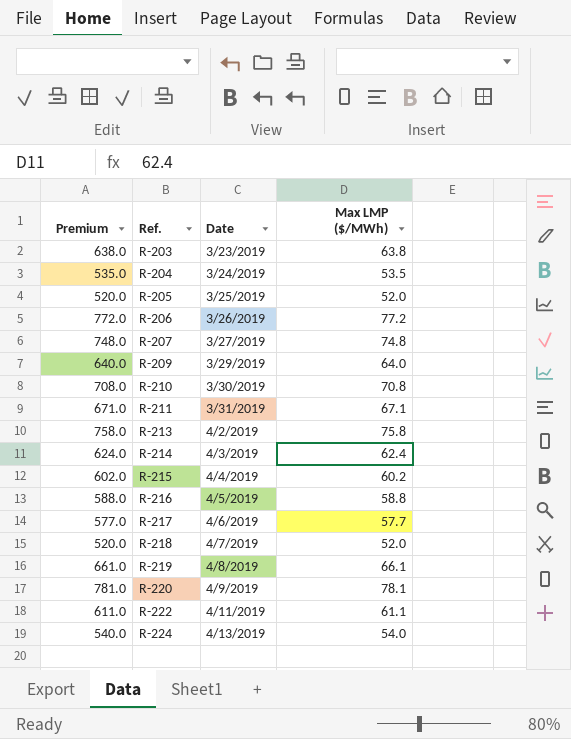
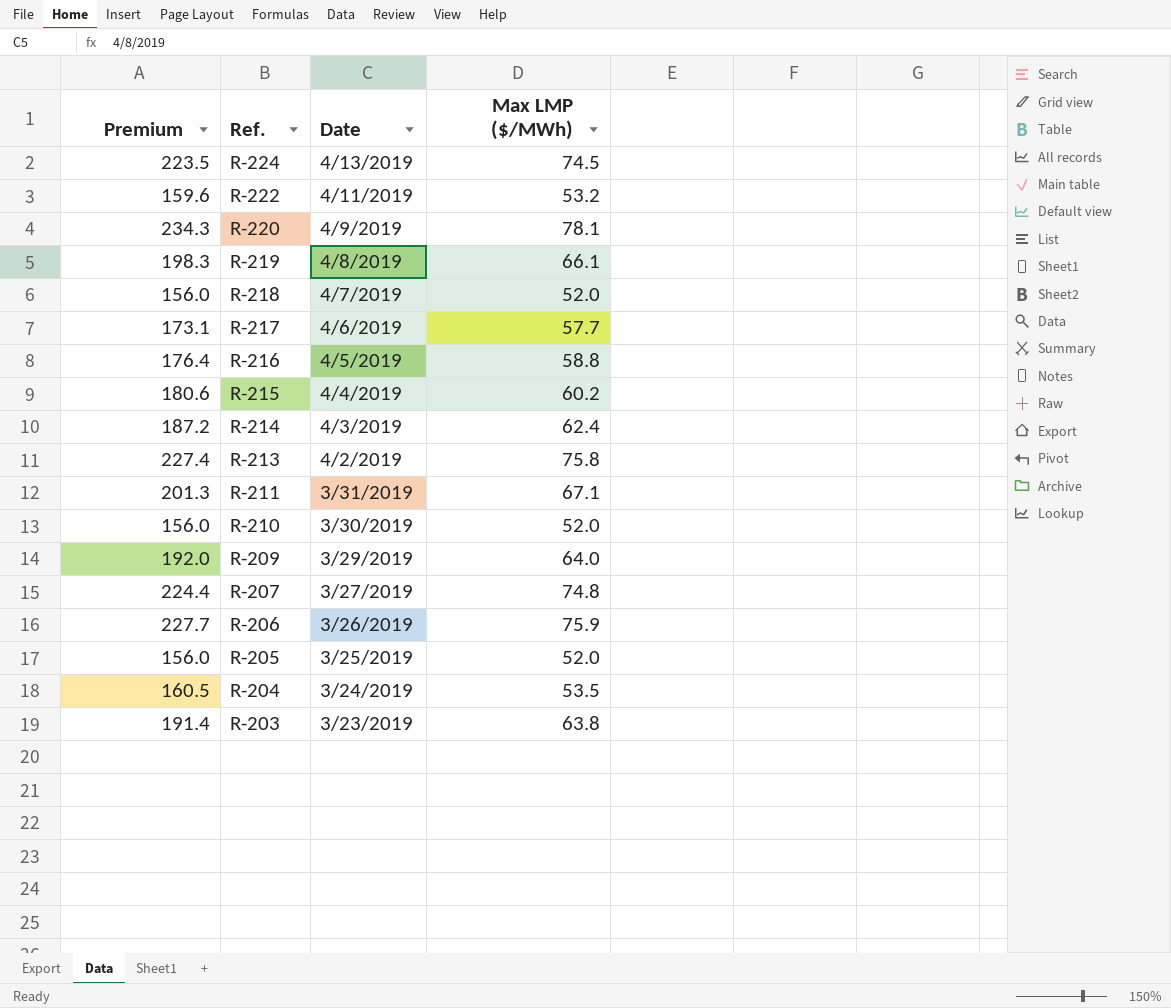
row order: Ref. ascending -> Ref. descending
column Premium | formula: [Max LMP ($/MWh)] * 10 -> [Max LMP ($/MWh)] * 3
R-224 | Max LMP ($/MWh): 54.0 -> 74.5
R-222 | Max LMP ($/MWh): 61.1 -> 53.2
R-210 | Max LMP ($/MWh): 70.8 -> 52.0
R-206 | Max LMP ($/MWh): 77.2 -> 75.9

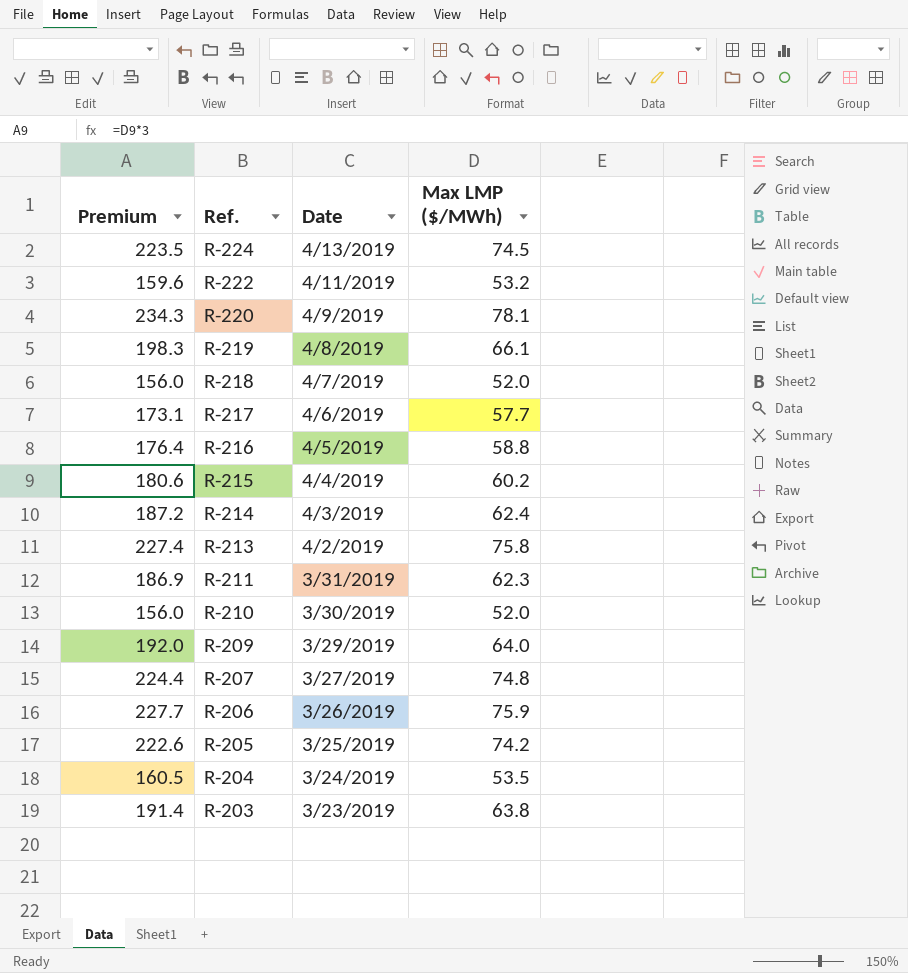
R-211 | Premium: 201.3 -> 186.9
R-211 | Max LMP ($/MWh): 67.1 -> 62.3
R-205 | Premium: 156.0 -> 222.6
R-205 | Max LMP ($/MWh): 52.0 -> 74.2

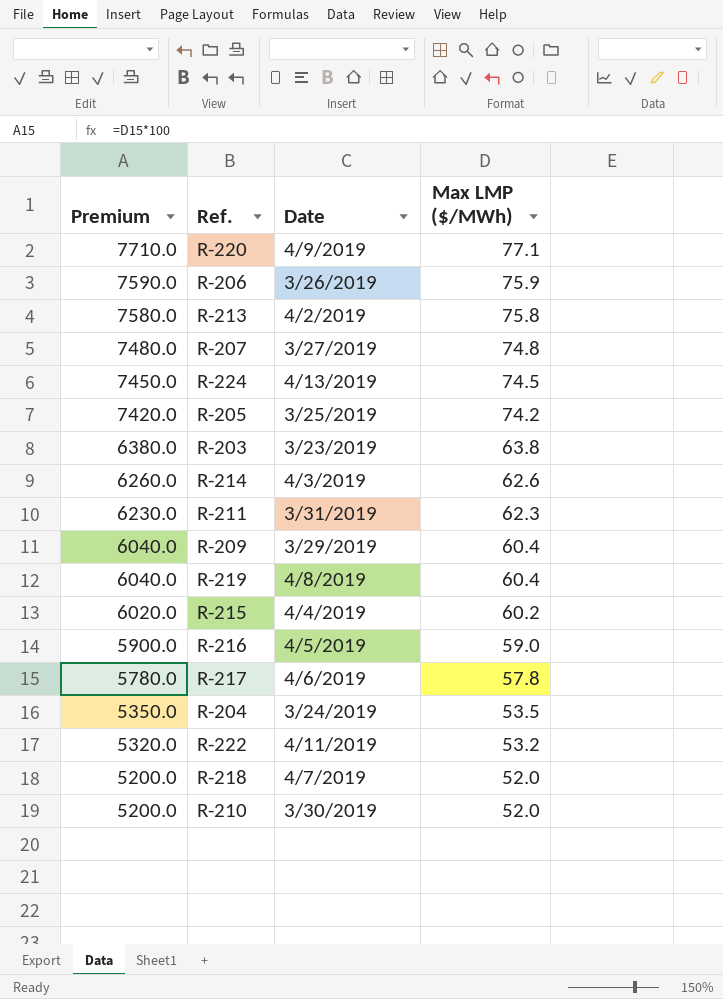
row order: Ref. descending -> Premium descending
column Premium | formula: [Max LMP ($/MWh)] * 3 -> [Max LMP ($/MWh)] * 100
R-220 | Max LMP ($/MWh): 78.1 -> 77.1
R-214 | Max LMP ($/MWh): 62.4 -> 62.6
R-209 | Max LMP ($/MWh): 64.0 -> 60.4
R-219 | Max LMP ($/MWh): 66.1 -> 60.4
R-216 | Max LMP ($/MWh): 58.8 -> 59.0
R-217 | Max LMP ($/MWh): 57.7 -> 57.8

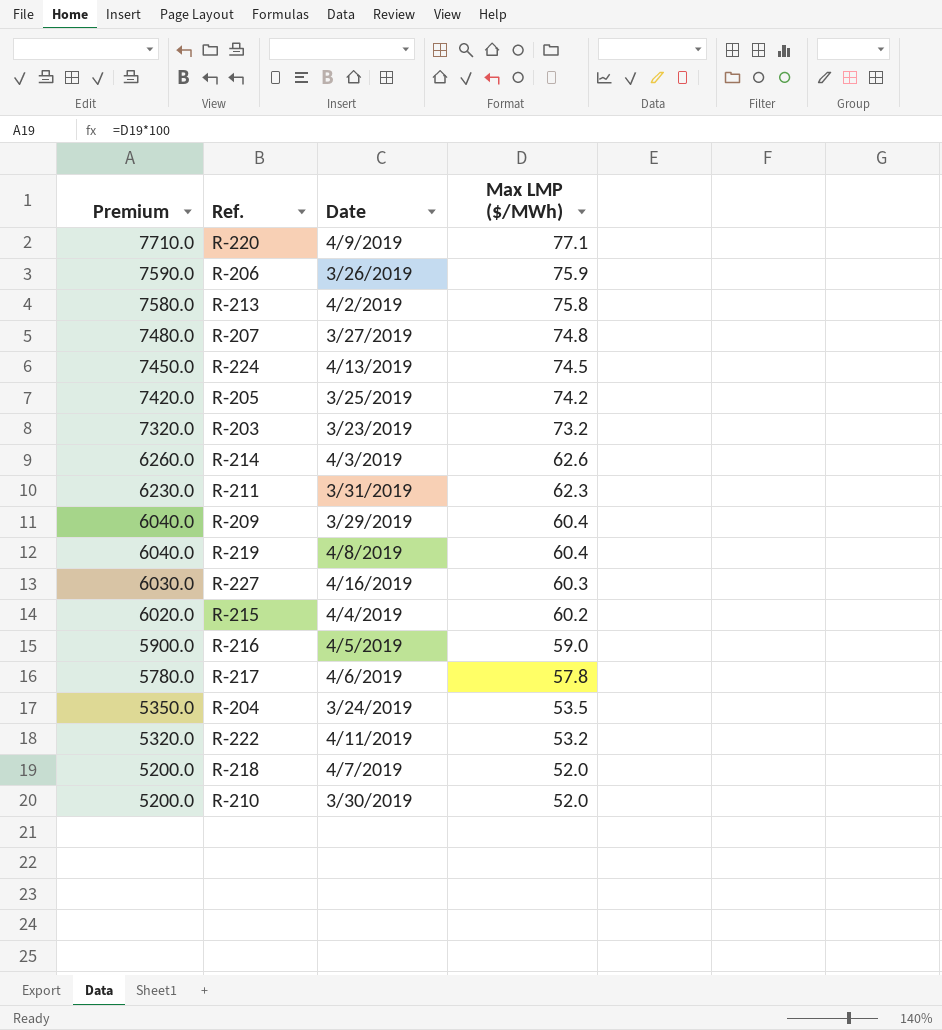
R-203 | Premium: 6380.0 -> 7320.0
R-203 | Max LMP ($/MWh): 63.8 -> 73.2
row R-227: none -> 6030.0 | 4/16/2019 | 60.3

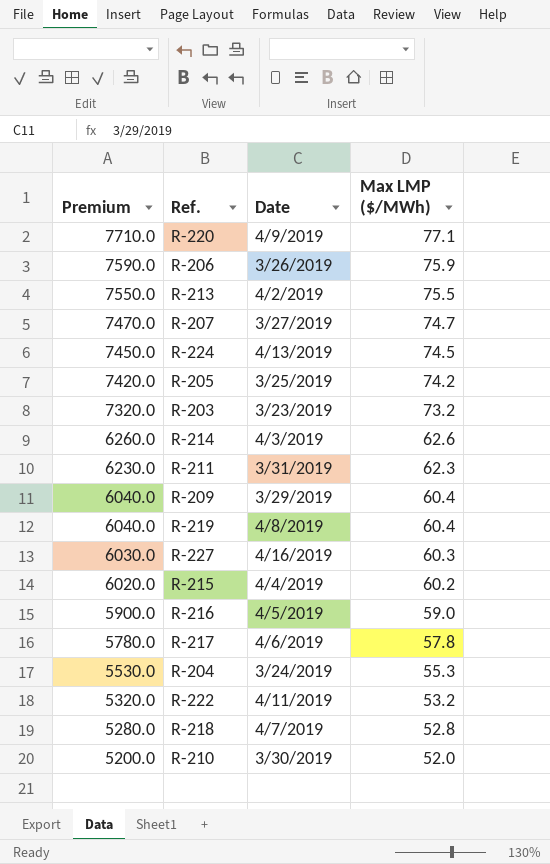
R-213 | Premium: 7580.0 -> 7550.0
R-213 | Max LMP ($/MWh): 75.8 -> 75.5
R-207 | Premium: 7480.0 -> 7470.0
R-207 | Max LMP ($/MWh): 74.8 -> 74.7
R-204 | Premium: 5350.0 -> 5530.0
R-204 | Max LMP ($/MWh): 53.5 -> 55.3
R-218 | Premium: 5200.0 -> 5280.0
R-218 | Max LMP ($/MWh): 52.0 -> 52.8

